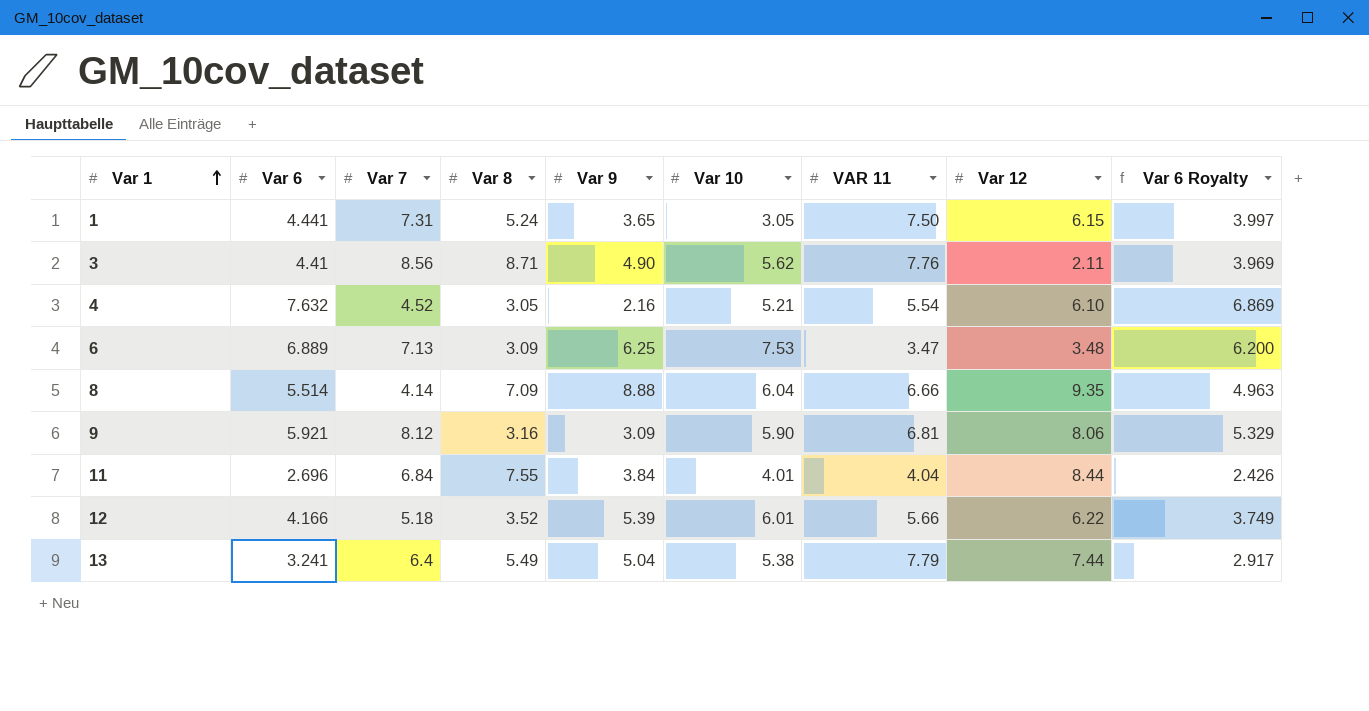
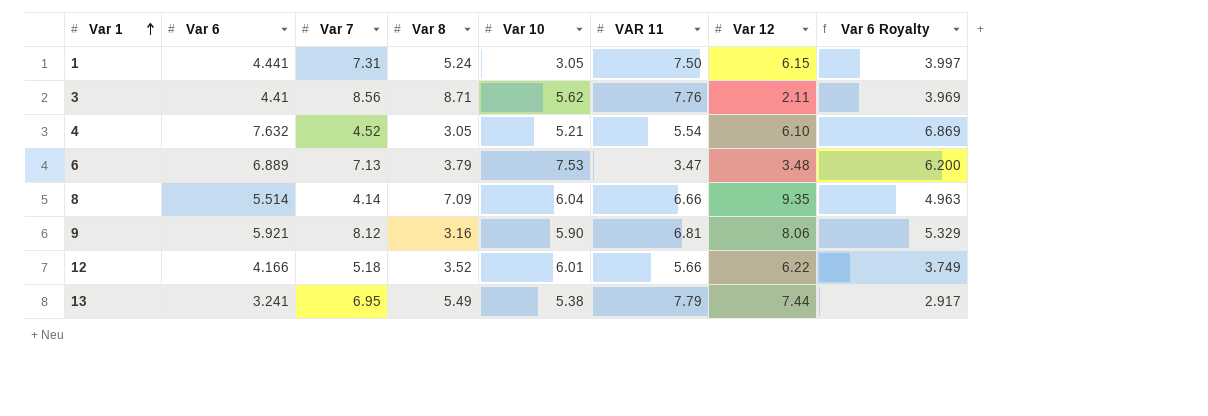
column Var 9 | position: 5 -> none
row 11: 2.696 | 6.84 | 7.55 | 3.84 | 4.01 | 4.04 | 8.44 | 2.426 -> none
6 | Var 8: 3.09 -> 3.79
13 | Var 7: 6.4 -> 6.95

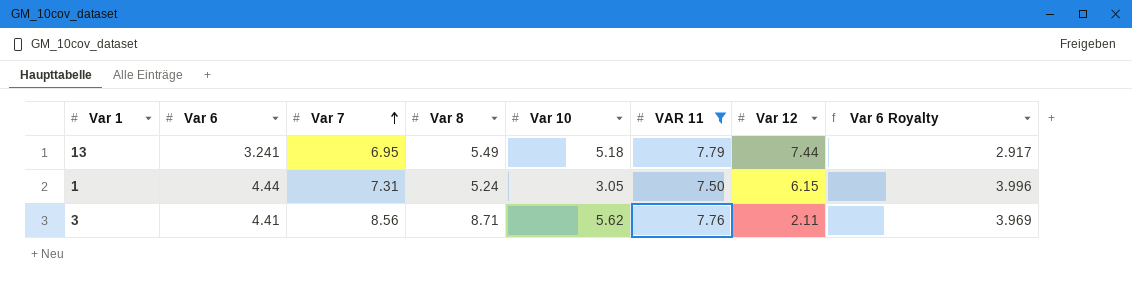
filter: none -> VAR 11 >= 7.50
row order: Var 1 ascending -> Var 7 ascending
13 | Var 10: 5.38 -> 5.18
1 | Var 6: 4.441 -> 4.44
1 | Var 6 Royalty: 3.997 -> 3.996

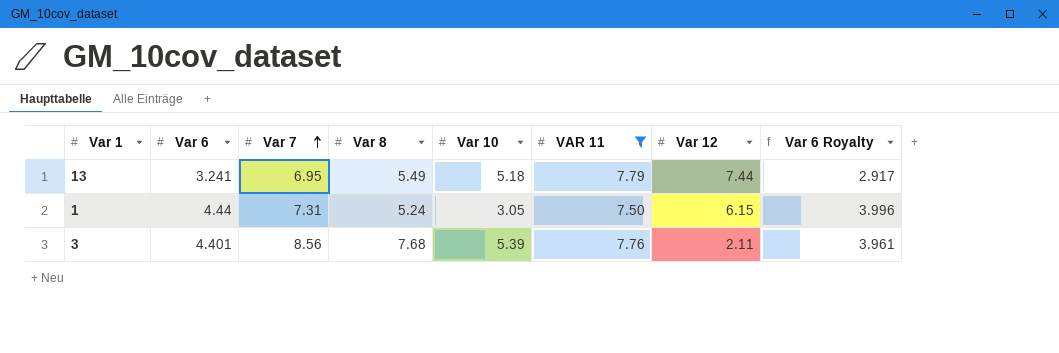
3 | Var 6: 4.41 -> 4.401
3 | Var 8: 8.71 -> 7.68
3 | Var 10: 5.62 -> 5.39
3 | Var 6 Royalty: 3.969 -> 3.961

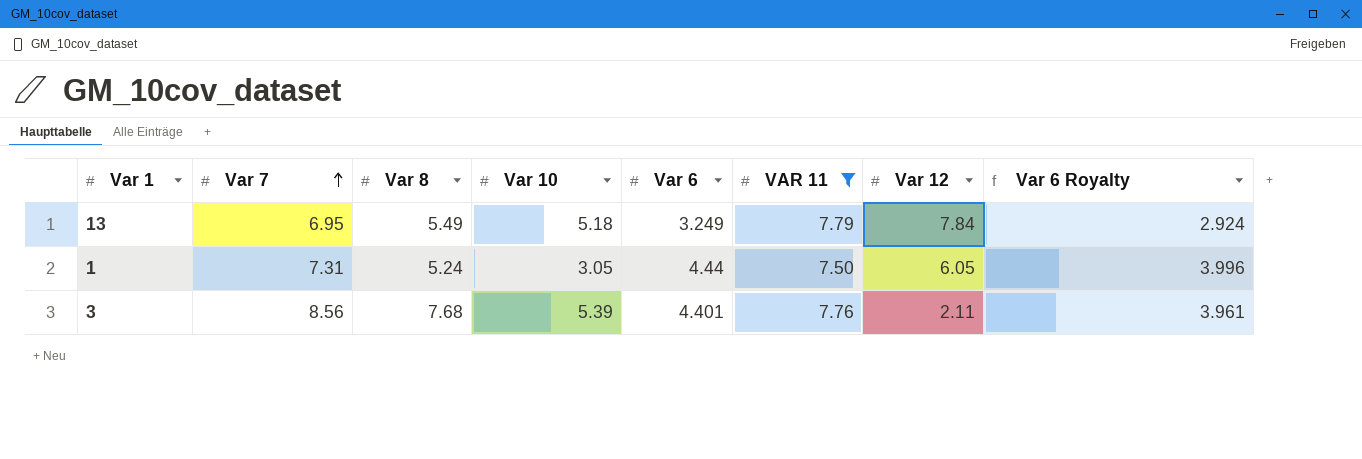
column Var 6 | position: 2 -> 5
13 | Var 6: 3.241 -> 3.249
13 | Var 12: 7.44 -> 7.84
13 | Var 6 Royalty: 2.917 -> 2.924
1 | Var 12: 6.15 -> 6.05

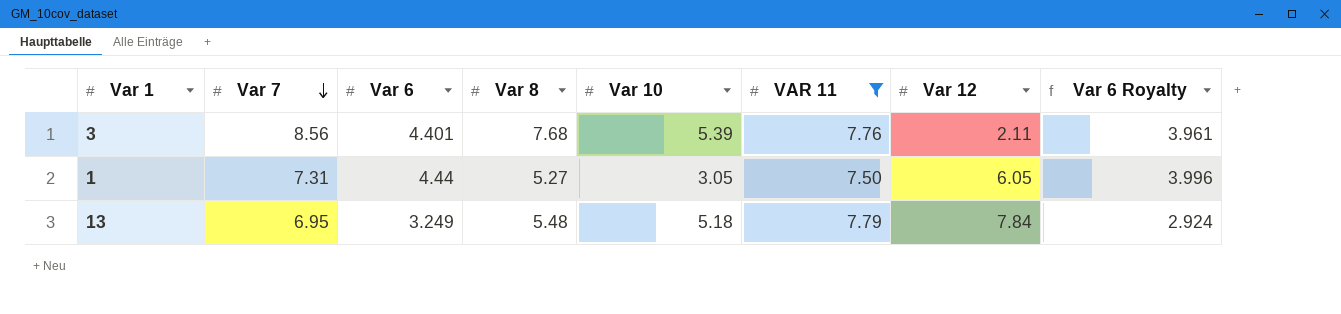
row order: Var 7 ascending -> Var 7 descending
column Var 6 | position: 5 -> 3
1 | Var 8: 5.24 -> 5.27
13 | Var 8: 5.49 -> 5.48

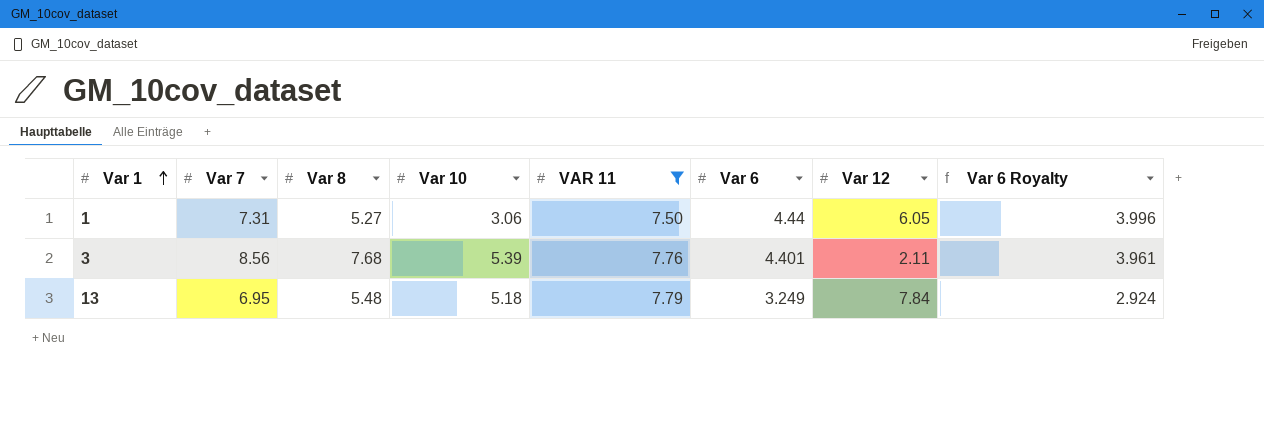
row order: Var 7 descending -> Var 1 ascending
column Var 6 | position: 3 -> 6
1 | Var 10: 3.05 -> 3.06

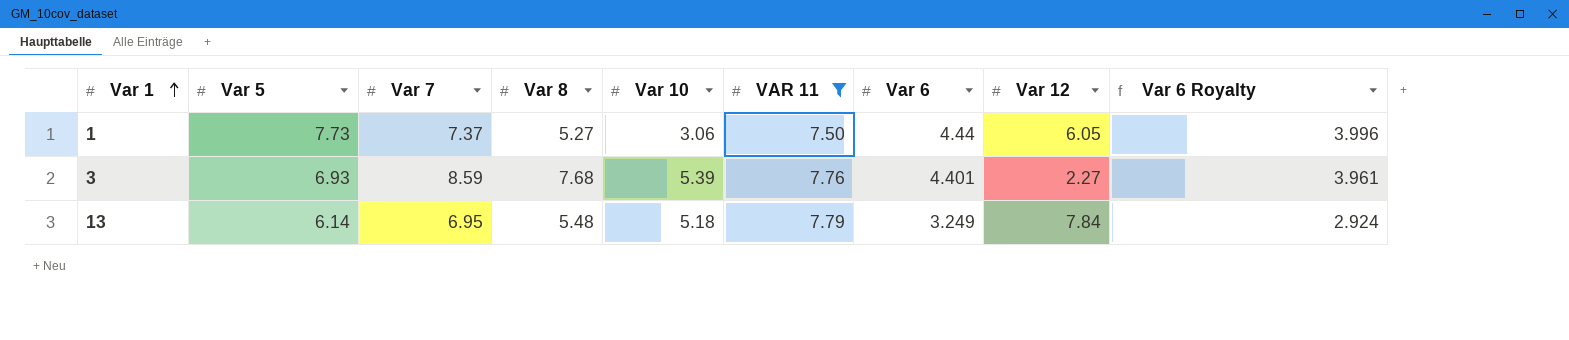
column Var 5 | position: none -> 2
1 | Var 7: 7.31 -> 7.37
3 | Var 7: 8.56 -> 8.59
3 | Var 12: 2.11 -> 2.27

